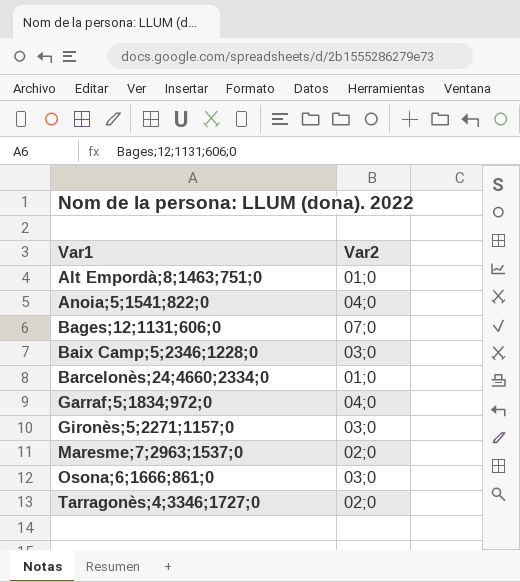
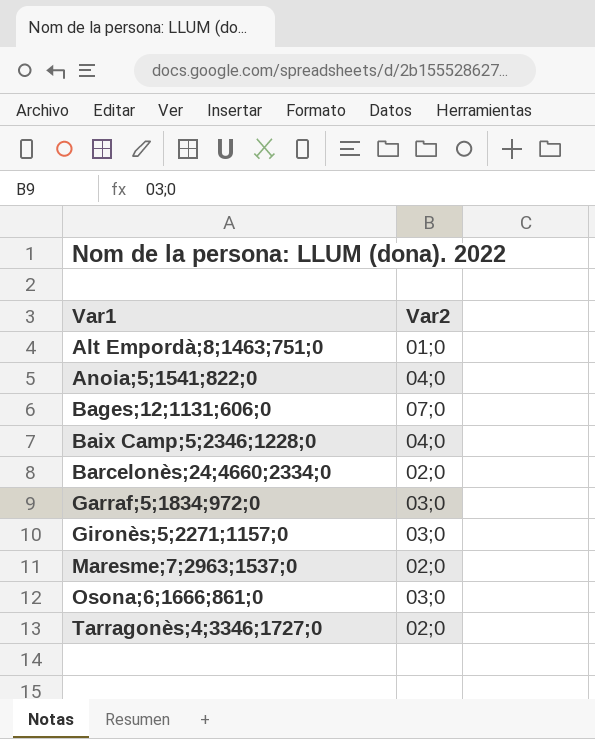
Baix Camp;5;2346;1228;0 | Var2: 03;0 -> 04;0
Barcelonès;24;4660;2334;0 | Var2: 01;0 -> 02;0
Garraf;5;1834;972;0 | Var2: 04;0 -> 03;0

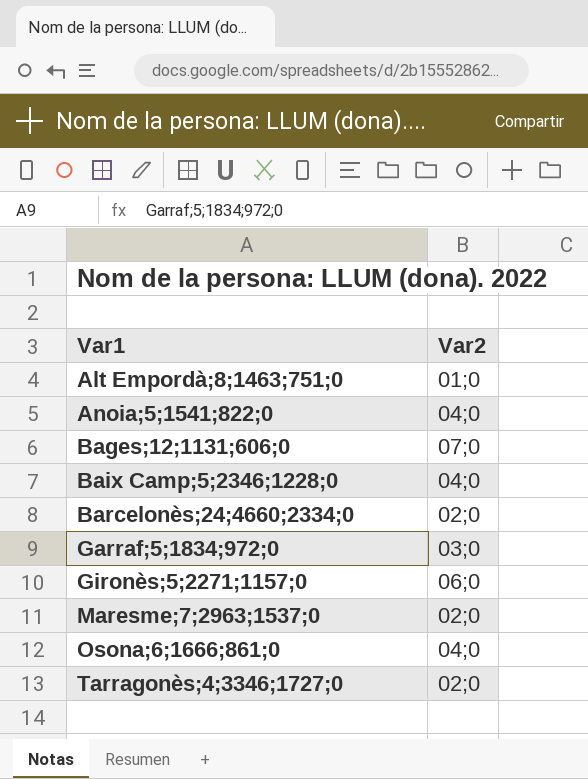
Gironès;5;2271;1157;0 | Var2: 03;0 -> 06;0
Osona;6;1666;861;0 | Var2: 03;0 -> 04;0

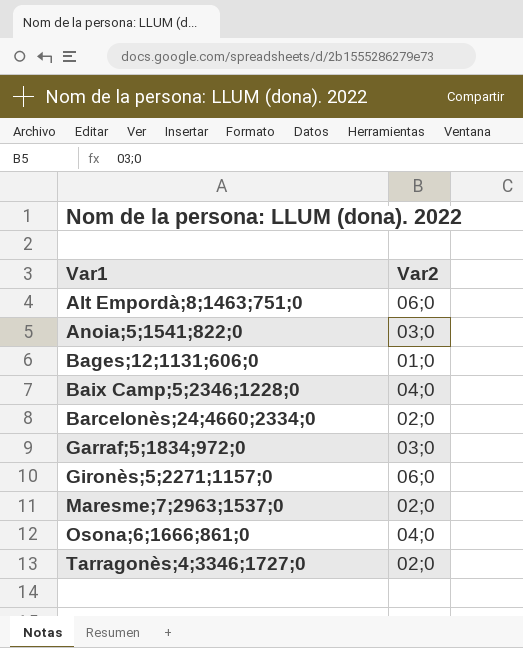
Alt Empordà;8;1463;751;0 | Var2: 01;0 -> 06;0
Anoia;5;1541;822;0 | Var2: 04;0 -> 03;0
Bages;12;1131;606;0 | Var2: 07;0 -> 01;0

